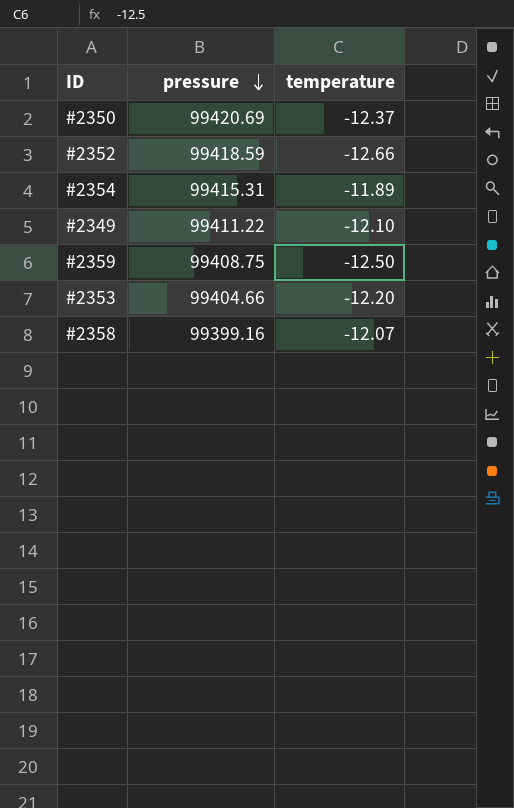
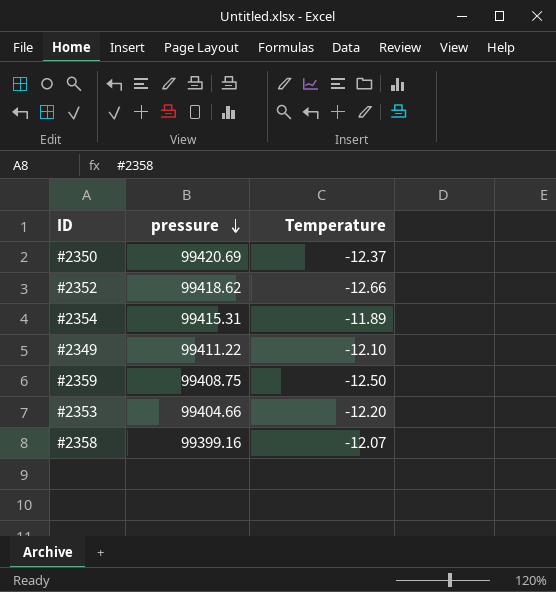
column name: temperature -> Temperature
#2352 | pressure: 99418.59 -> 99418.62

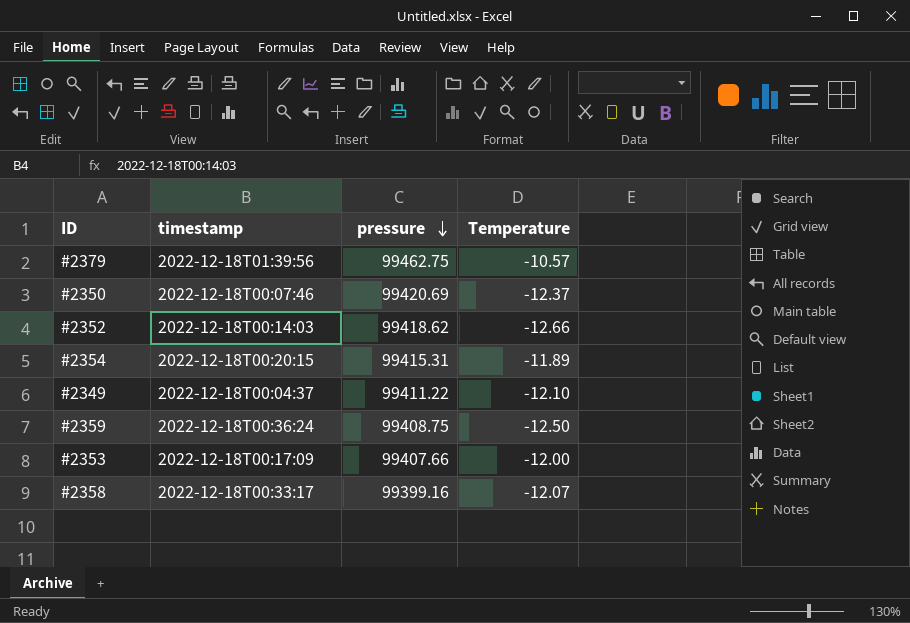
column timestamp | position: none -> 2
row #2379: none -> 2022-12-18T01:39:56 | 99462.75 | -10.57
#2353 | pressure: 99404.66 -> 99407.66
#2353 | Temperature: -12.20 -> -12.00

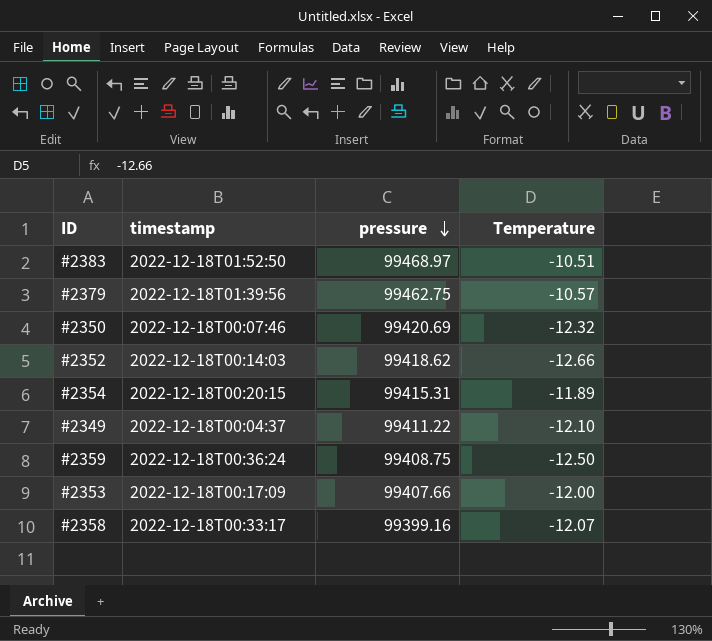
row #2383: none -> 2022-12-18T01:52:50 | 99468.97 | -10.51
#2350 | Temperature: -12.37 -> -12.32

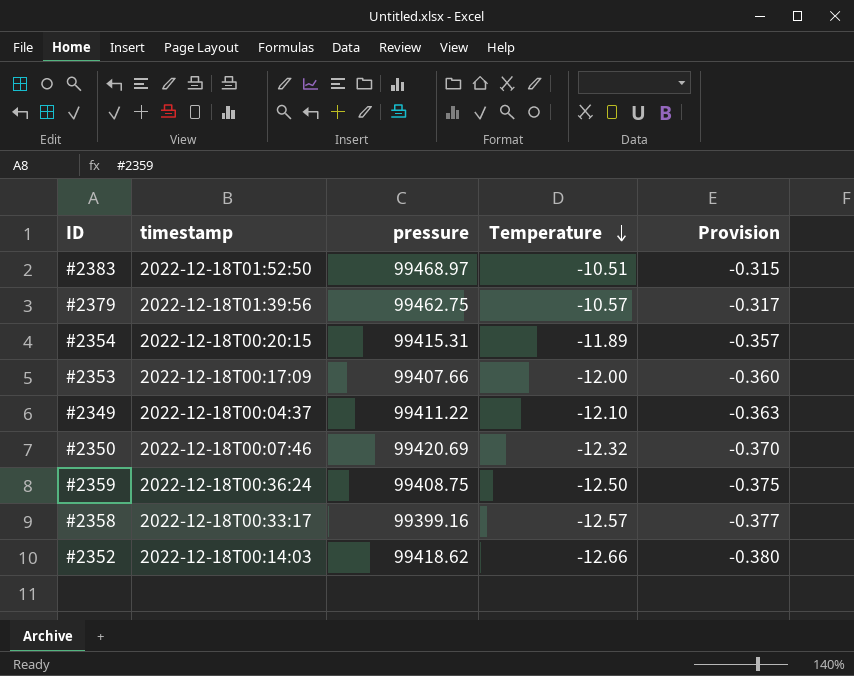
row order: pressure descending -> Temperature descending
column Provision | formula: none -> [Temperature] * 0.03
#2358 | Temperature: -12.07 -> -12.57

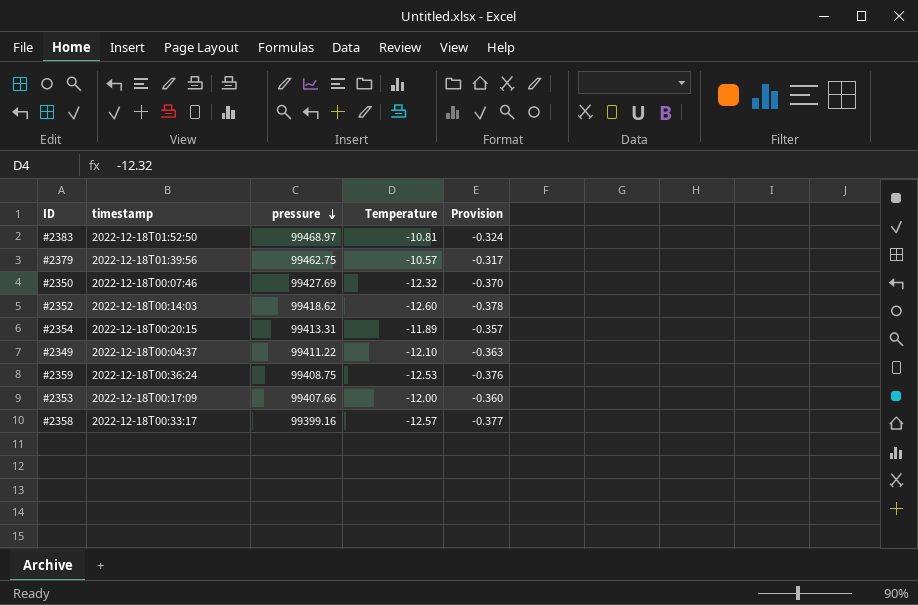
row order: Temperature descending -> pressure descending
#2383 | Temperature: -10.51 -> -10.81
#2383 | Provision: -0.315 -> -0.324
#2350 | pressure: 99420.69 -> 99427.69
#2352 | Temperature: -12.66 -> -12.60
#2352 | Provision: -0.380 -> -0.378
#2354 | pressure: 99415.31 -> 99413.31
#2359 | Temperature: -12.50 -> -12.53
#2359 | Provision: -0.375 -> -0.376

